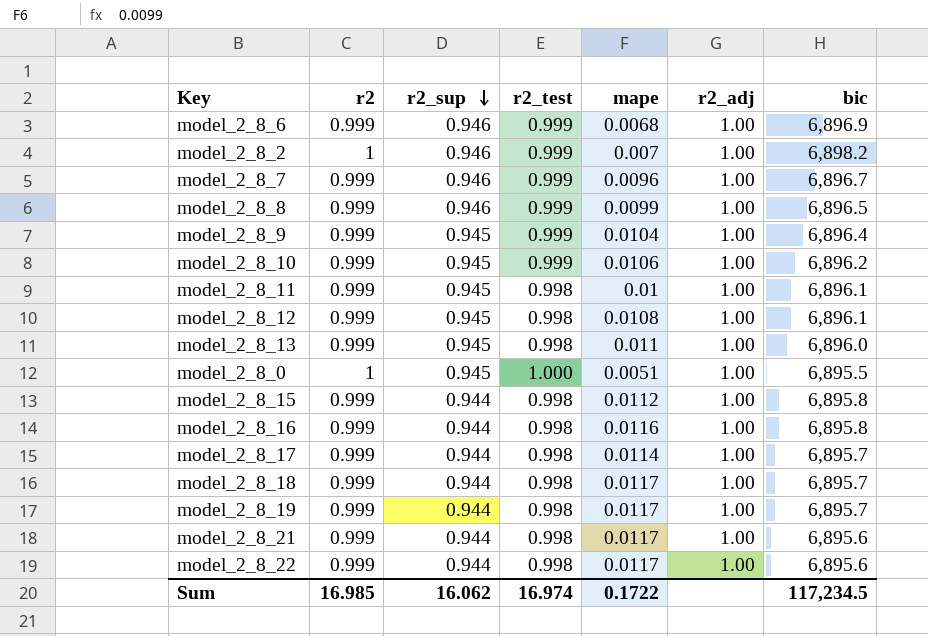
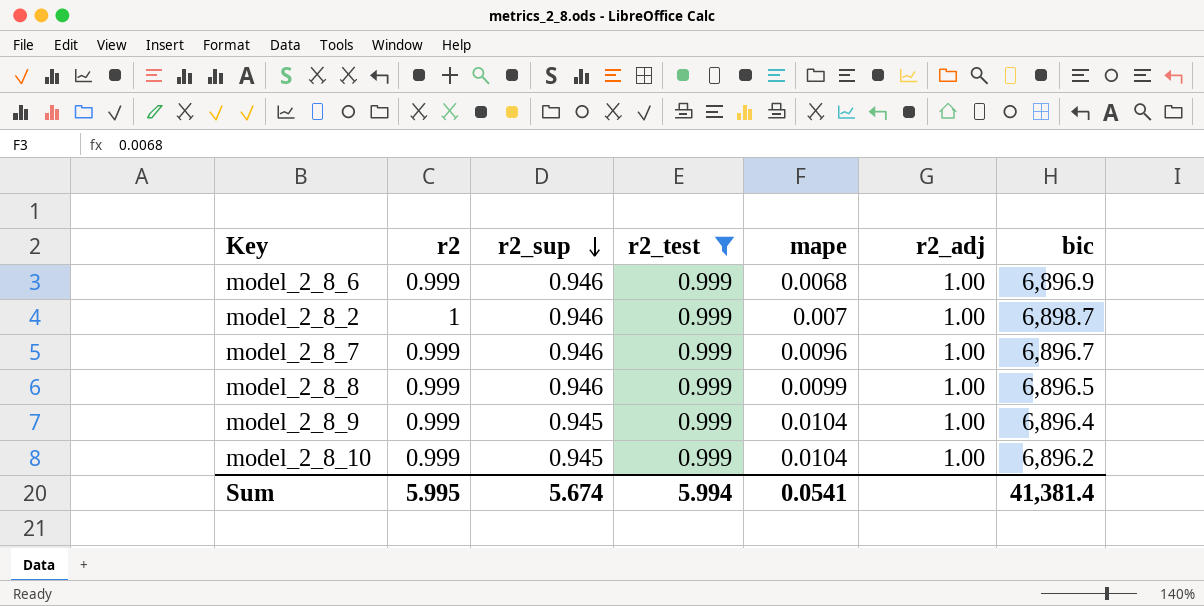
filter: none -> r2_test = 0.999
model_2_8_2 | bic: 6,898.2 -> 6,898.7
model_2_8_10 | mape: 0.0106 -> 0.0104
Sum | r2: 16.985 -> 5.995
Sum | r2_sup: 16.062 -> 5.674
Sum | r2_test: 16.974 -> 5.994
Sum | mape: 0.1722 -> 0.0541
Sum | bic: 117,234.5 -> 41,381.4

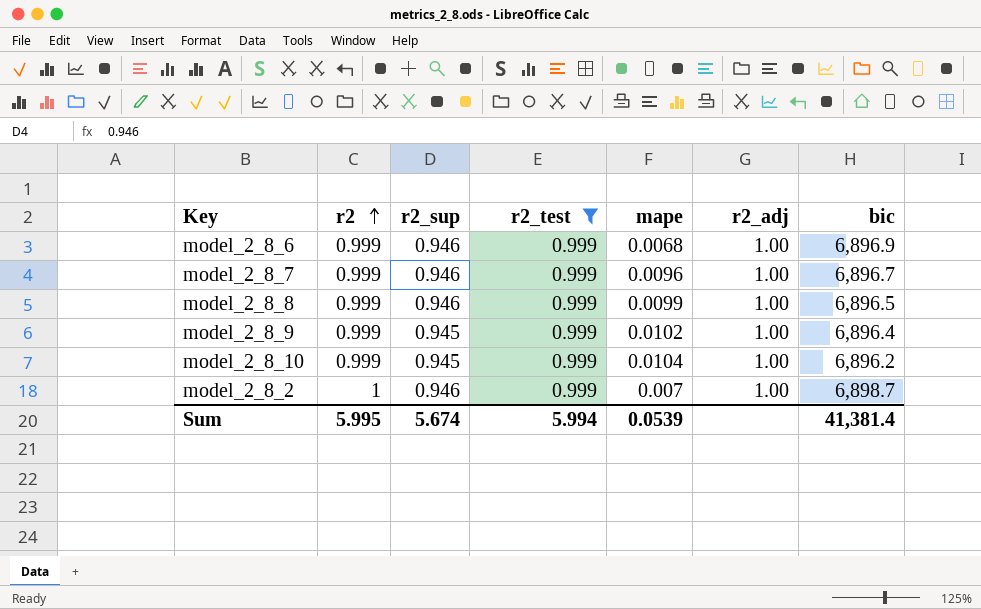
row order: r2_sup descending -> r2 ascending
model_2_8_9 | mape: 0.0104 -> 0.0102
Sum | mape: 0.0541 -> 0.0539

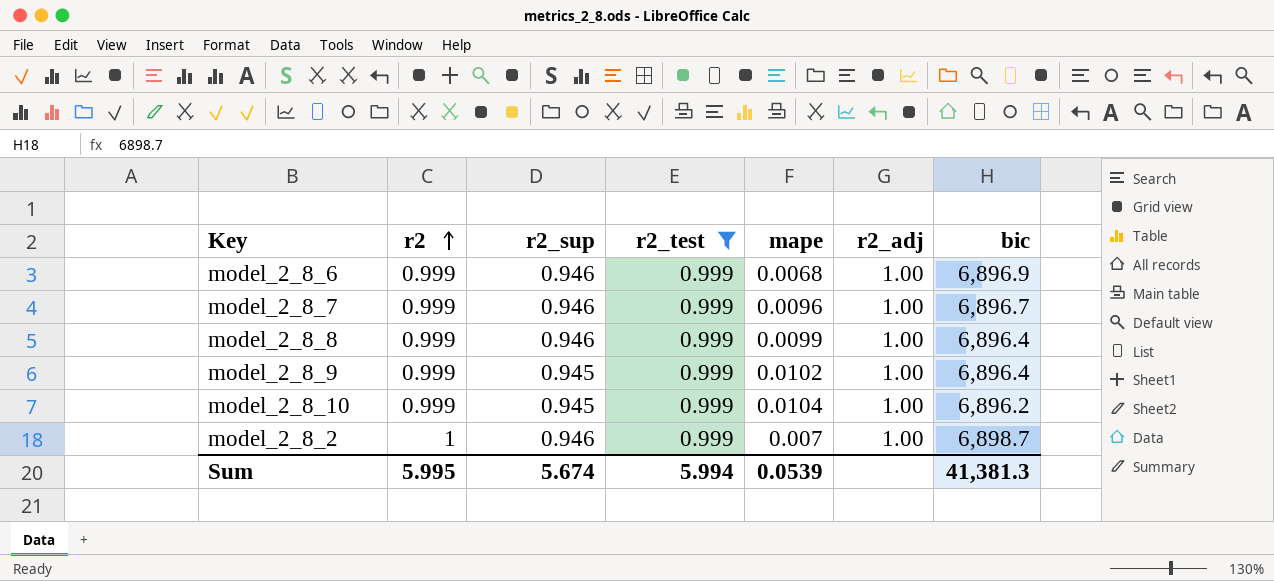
model_2_8_8 | bic: 6,896.5 -> 6,896.4
Sum | bic: 41,381.4 -> 41,381.3

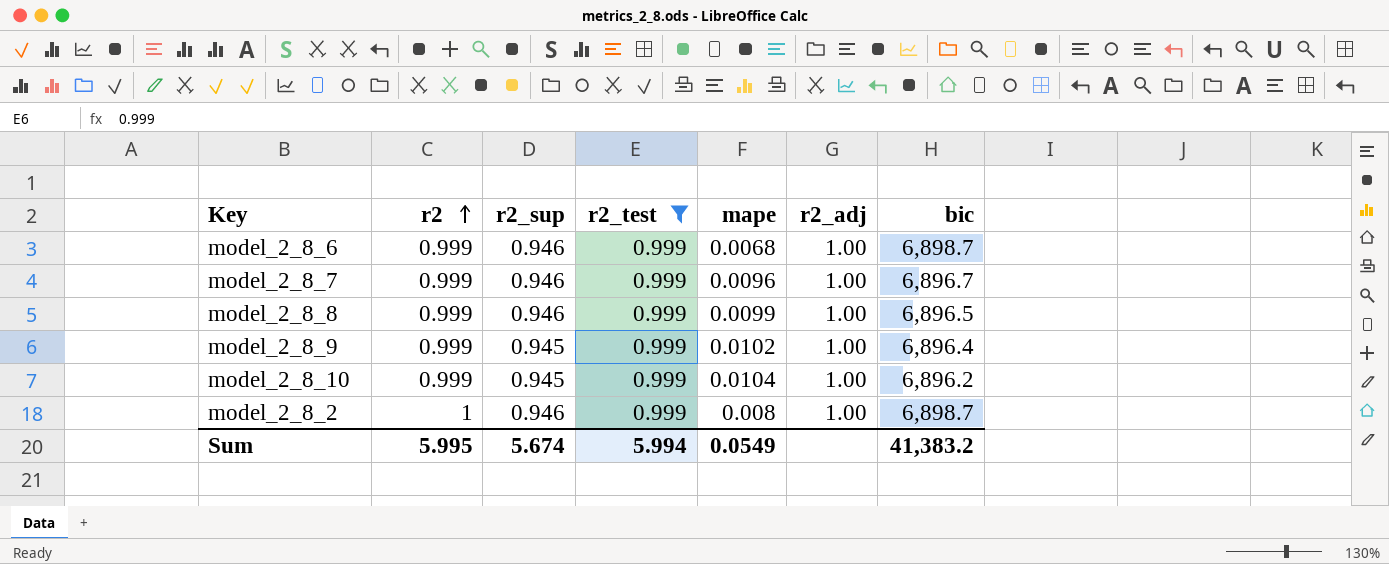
model_2_8_6 | bic: 6,896.9 -> 6,898.7
model_2_8_8 | bic: 6,896.4 -> 6,896.5
model_2_8_2 | mape: 0.007 -> 0.008
Sum | mape: 0.0539 -> 0.0549
Sum | bic: 41,381.3 -> 41,383.2

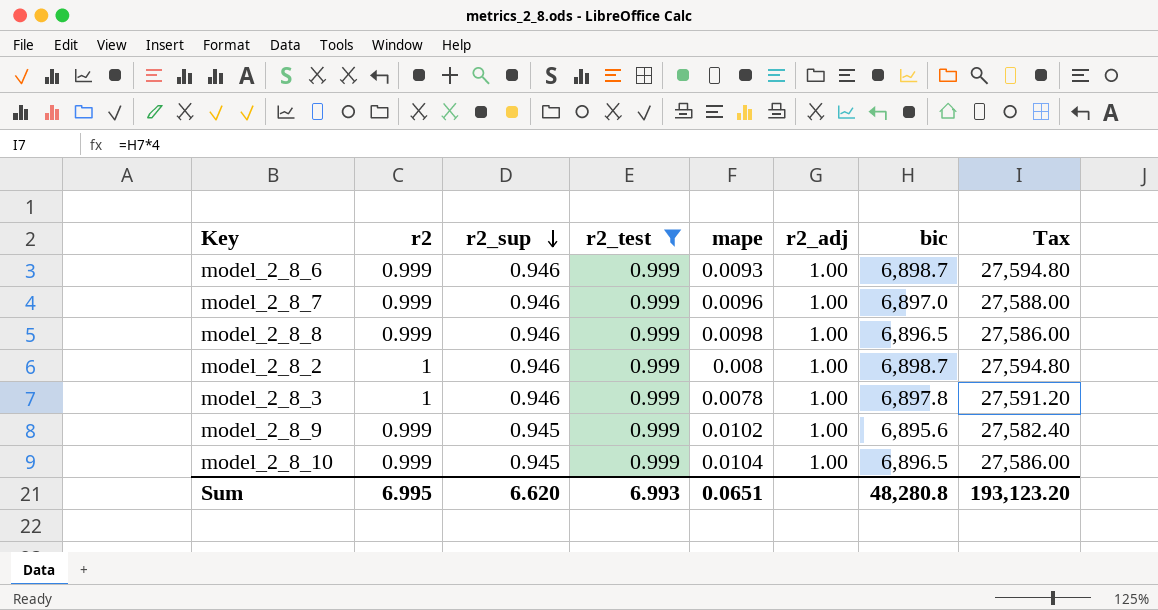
row order: r2 ascending -> r2_sup descending
column Tax | formula: none -> [bic] * 4
model_2_8_6 | mape: 0.0068 -> 0.0093
model_2_8_7 | bic: 6,896.7 -> 6,897.0
model_2_8_8 | mape: 0.0099 -> 0.0098
row model_2_8_3: none -> 1 | 0.946 | 0.999 | 0.0078 | 1.00 | 6,897.8 | 27,591.20
model_2_8_9 | bic: 6,896.4 -> 6,895.6
model_2_8_10 | bic: 6,896.2 -> 6,896.5
Sum | r2: 5.995 -> 6.995
Sum | r2_sup: 5.674 -> 6.620
Sum | r2_test: 5.994 -> 6.993
Sum | mape: 0.0549 -> 0.0651
Sum | bic: 41,383.2 -> 48,280.8

